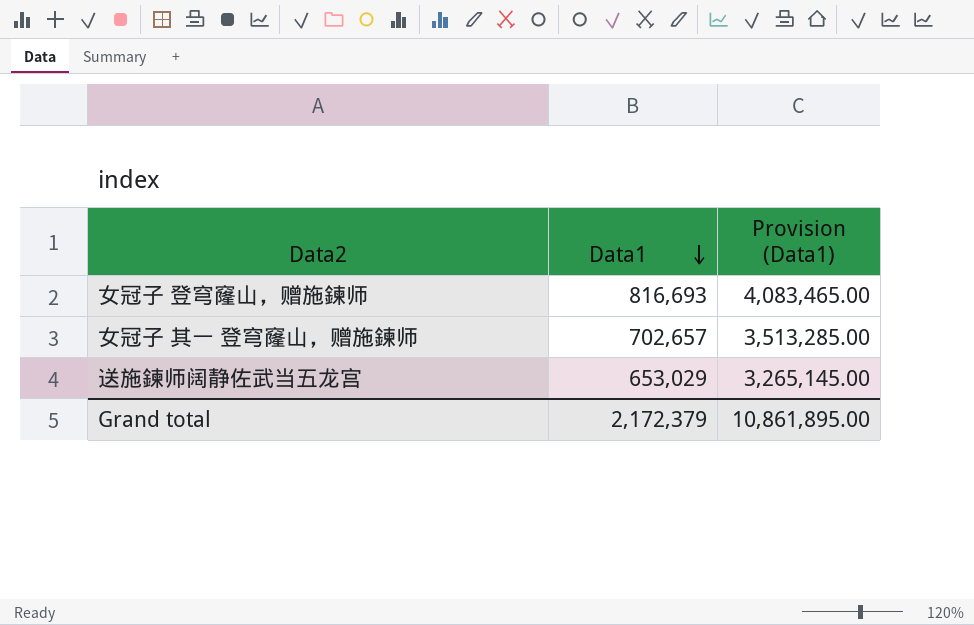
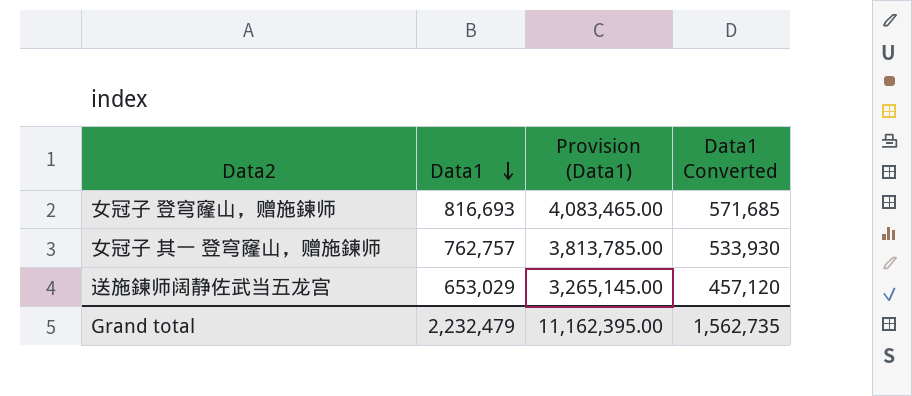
column Data1 Converted | formula: none -> [Data1] * 0.7
女冠子 其一 登穹窿山，赠施鍊师 | Data1: 702,657 -> 762,757
女冠子 其一 登穹窿山，赠施鍊师 | Provision (Data1): 3,513,285.00 -> 3,813,785.00
Grand total | Data1: 2,172,379 -> 2,232,479
Grand total | Provision (Data1): 10,861,895.00 -> 11,162,395.00

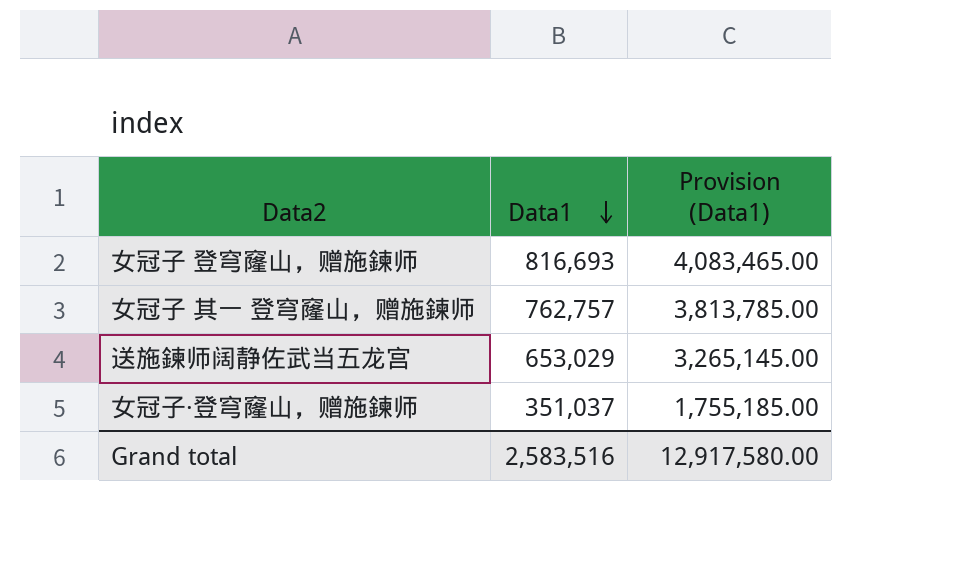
column Data1 Converted | formula: [Data1] * 0.7 -> none
row 女冠子·登穹窿山，赠施鍊师: none -> 351,037 | 1,755,185.00
Grand total | Data1: 2,232,479 -> 2,583,516
Grand total | Provision (Data1): 11,162,395.00 -> 12,917,580.00

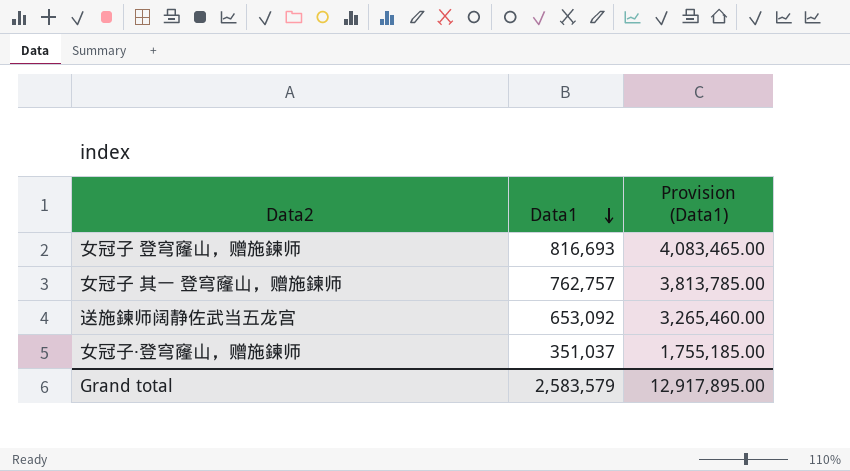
送施鍊师阔静佐武当五龙宫 | Data1: 653,029 -> 653,092
送施鍊师阔静佐武当五龙宫 | Provision (Data1): 3,265,145.00 -> 3,265,460.00
Grand total | Data1: 2,583,516 -> 2,583,579
Grand total | Provision (Data1): 12,917,580.00 -> 12,917,895.00

